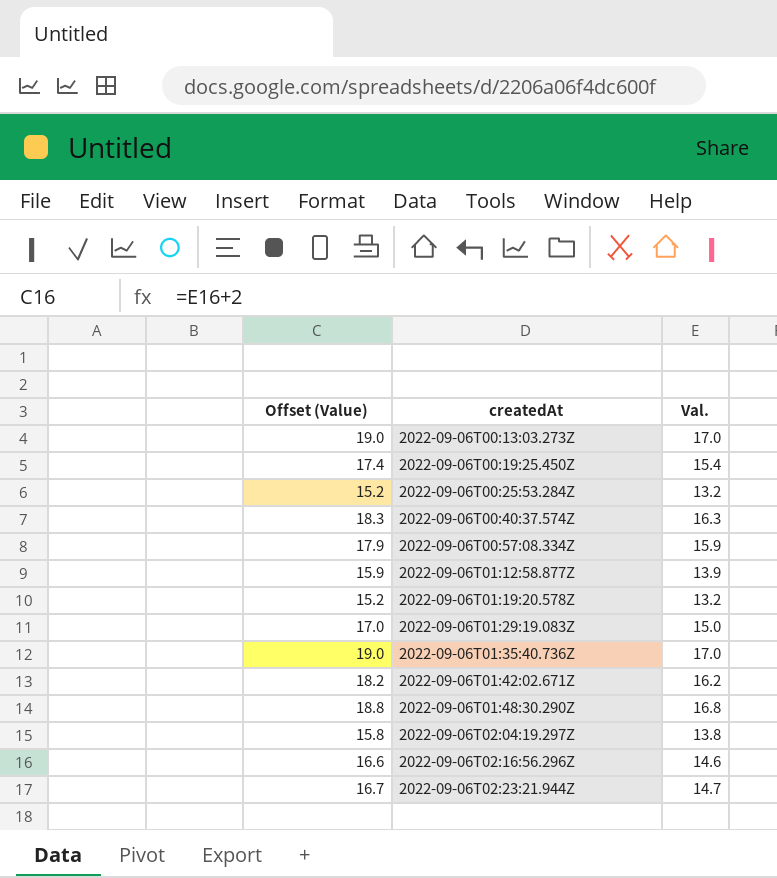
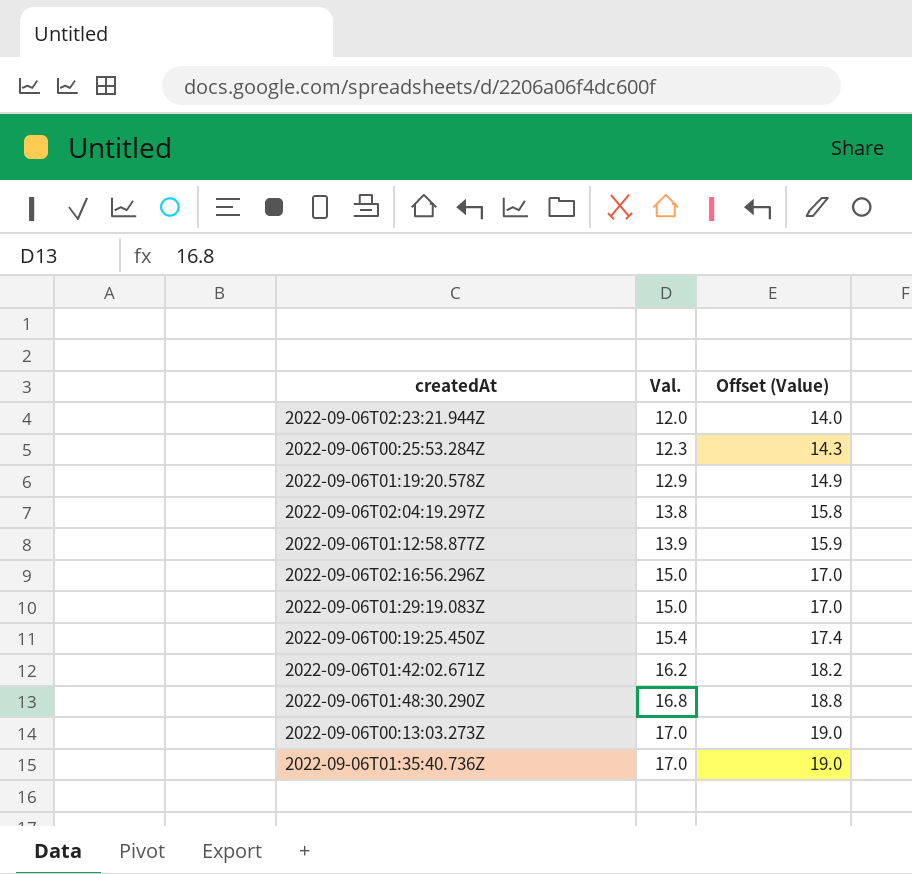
row order: createdAt ascending -> Val. ascending
column Offset (Value) | position: 1 -> 3
row 2022-09-06T00:40:37.574Z: 18.3 | 16.3 -> none
row 2022-09-06T00:57:08.334Z: 17.9 | 15.9 -> none
2022-09-06T02:23:21.944Z | Val.: 14.7 -> 12.0
2022-09-06T02:23:21.944Z | Offset (Value): 16.7 -> 14.0
2022-09-06T00:25:53.284Z | Val.: 13.2 -> 12.3
2022-09-06T00:25:53.284Z | Offset (Value): 15.2 -> 14.3
2022-09-06T01:19:20.578Z | Val.: 13.2 -> 12.9
2022-09-06T01:19:20.578Z | Offset (Value): 15.2 -> 14.9
2022-09-06T02:16:56.296Z | Val.: 14.6 -> 15.0
2022-09-06T02:16:56.296Z | Offset (Value): 16.6 -> 17.0

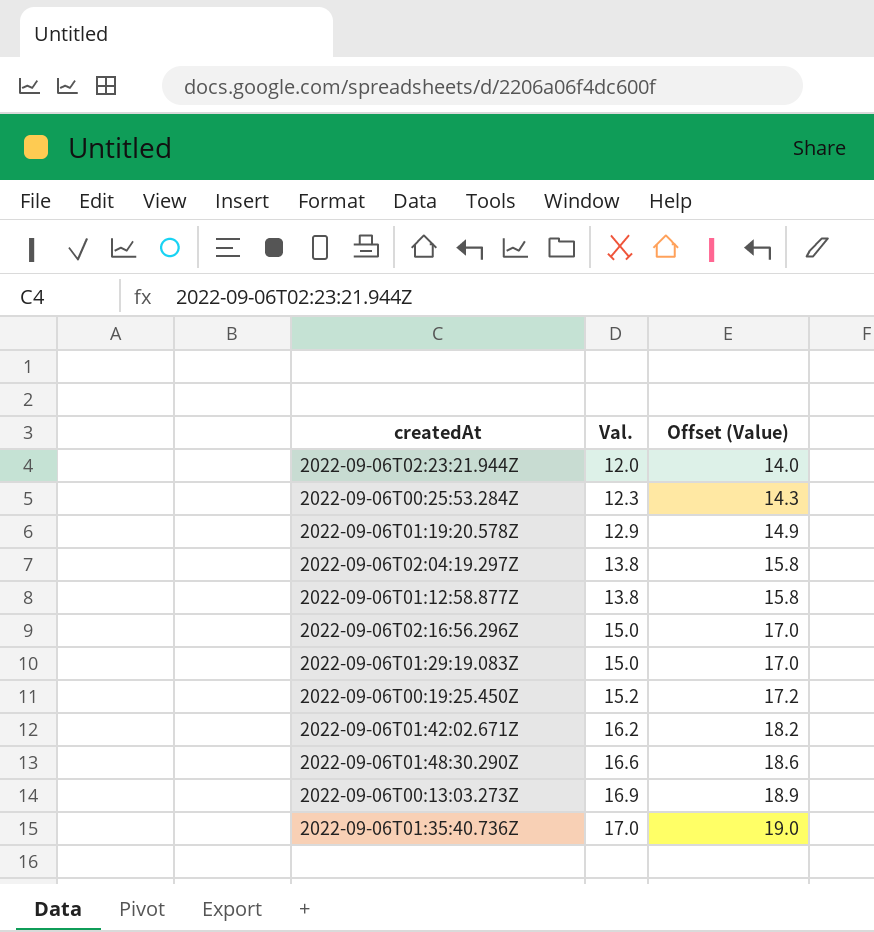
2022-09-06T01:12:58.877Z | Val.: 13.9 -> 13.8
2022-09-06T01:12:58.877Z | Offset (Value): 15.9 -> 15.8
2022-09-06T00:19:25.450Z | Val.: 15.4 -> 15.2
2022-09-06T00:19:25.450Z | Offset (Value): 17.4 -> 17.2
2022-09-06T01:48:30.290Z | Val.: 16.8 -> 16.6
2022-09-06T01:48:30.290Z | Offset (Value): 18.8 -> 18.6
2022-09-06T00:13:03.273Z | Val.: 17.0 -> 16.9
2022-09-06T00:13:03.273Z | Offset (Value): 19.0 -> 18.9

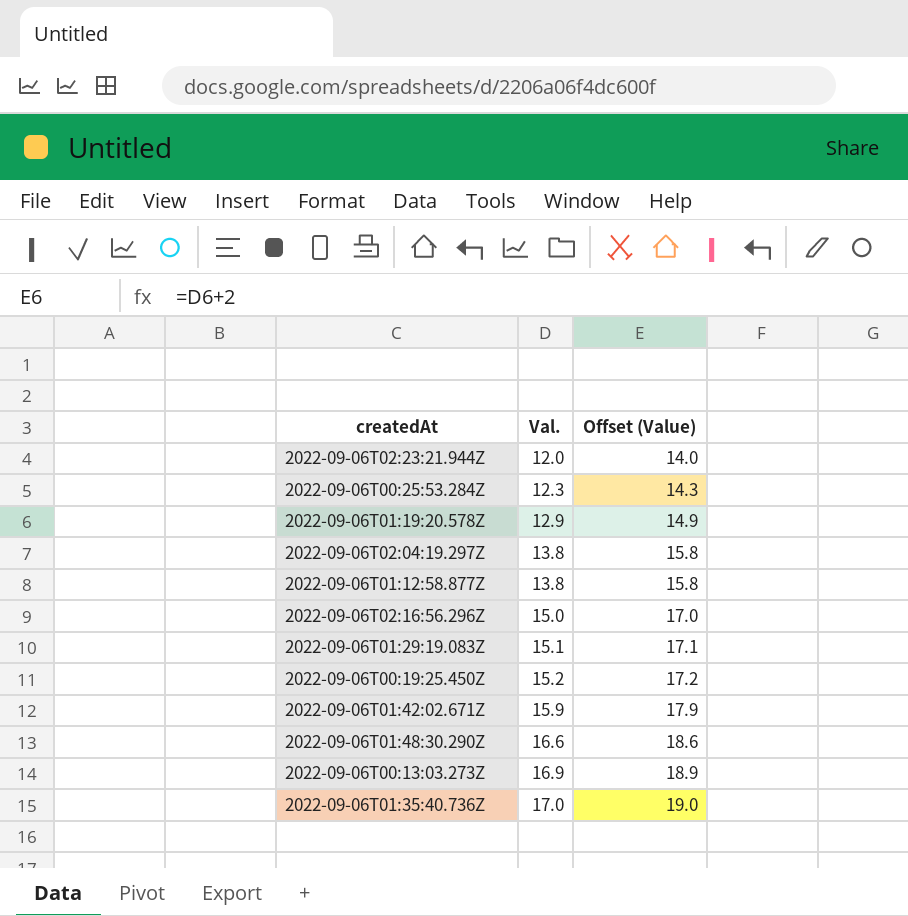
2022-09-06T01:29:19.083Z | Val.: 15.0 -> 15.1
2022-09-06T01:29:19.083Z | Offset (Value): 17.0 -> 17.1
2022-09-06T01:42:02.671Z | Val.: 16.2 -> 15.9
2022-09-06T01:42:02.671Z | Offset (Value): 18.2 -> 17.9

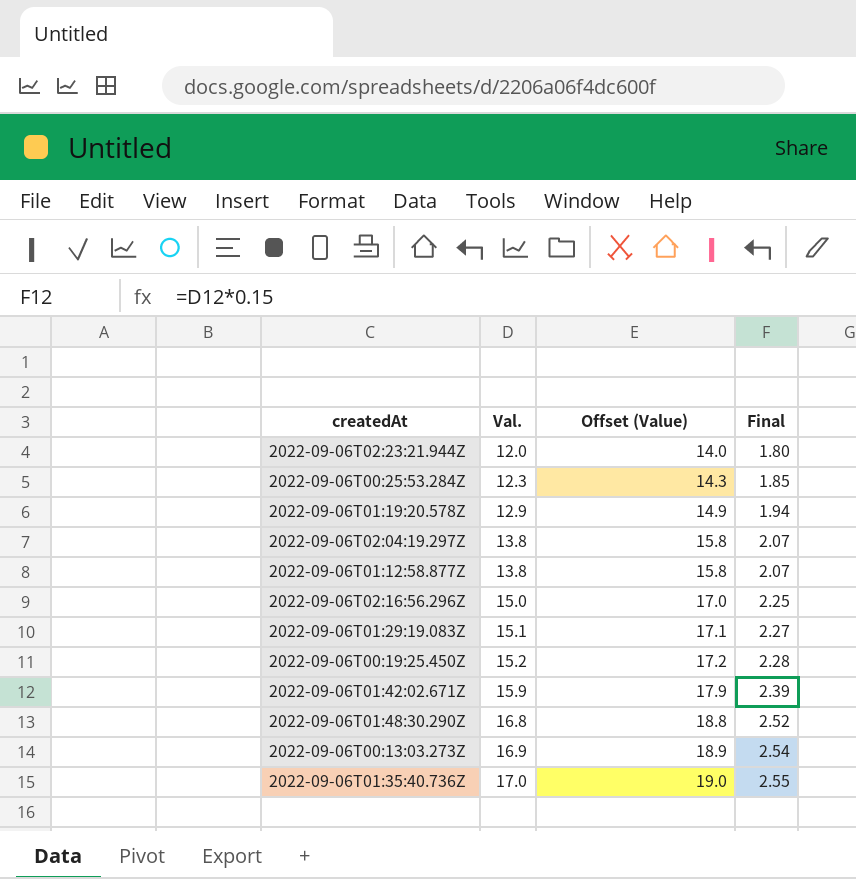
column Final | formula: none -> [Val.] * 0.15
2022-09-06T01:48:30.290Z | Val.: 16.6 -> 16.8
2022-09-06T01:48:30.290Z | Offset (Value): 18.6 -> 18.8

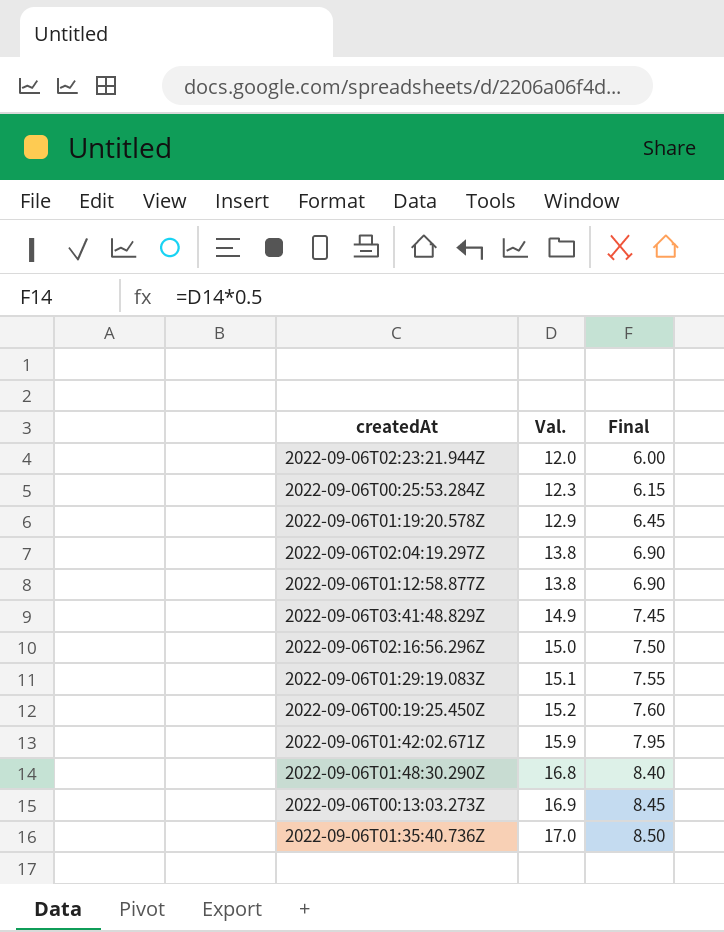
column Offset (Value) | formula: [Val.] + 2 -> none
column Final | formula: [Val.] * 0.15 -> [Val.] * 0.5
row 2022-09-06T03:41:48.829Z: none -> 14.9 | 7.45

